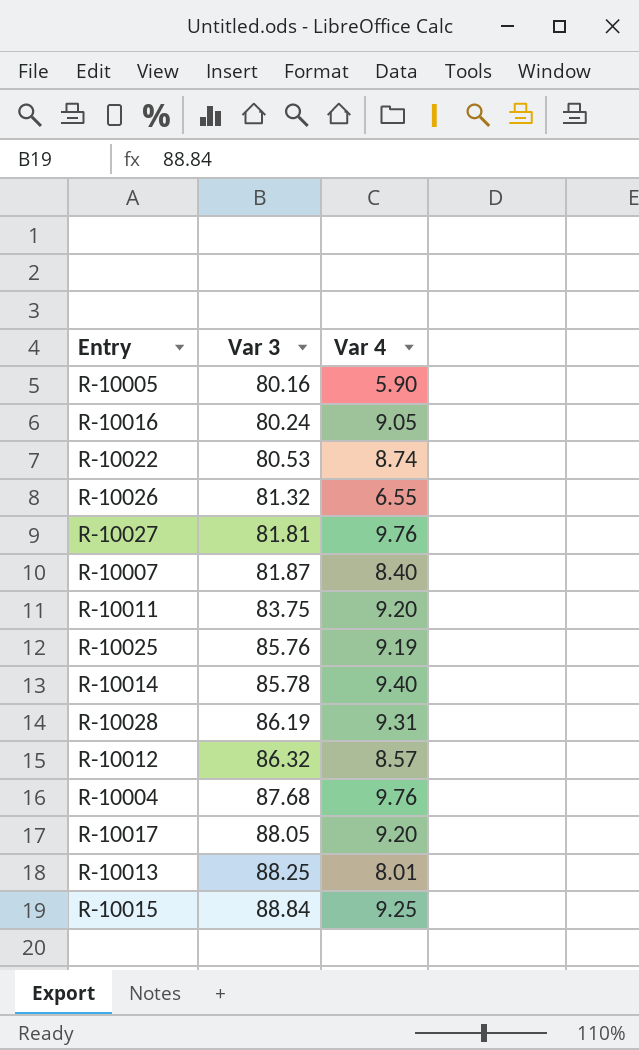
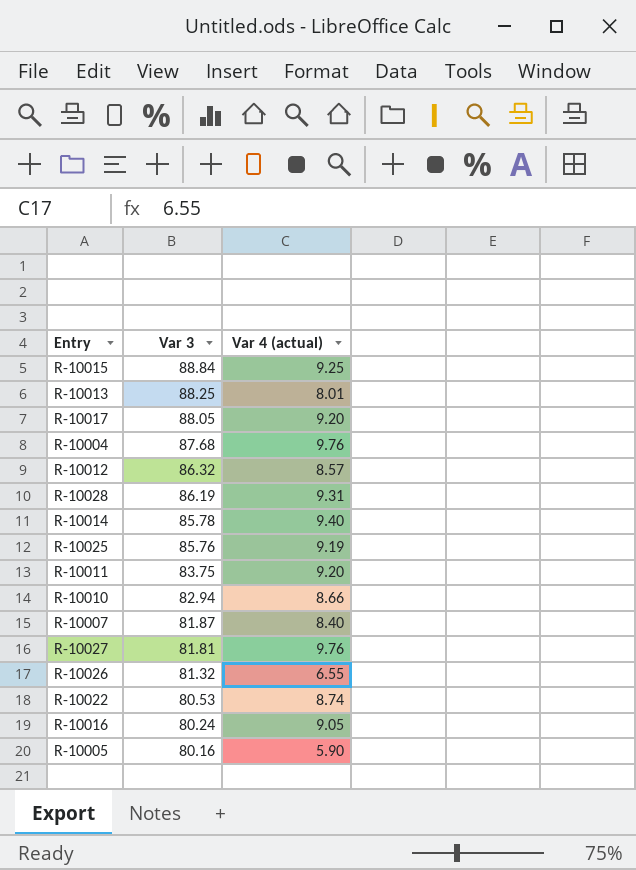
row order: Var 3 ascending -> Var 3 descending
column name: Var 4 -> Var 4 (actual)
row R-10010: none -> 82.94 | 8.66

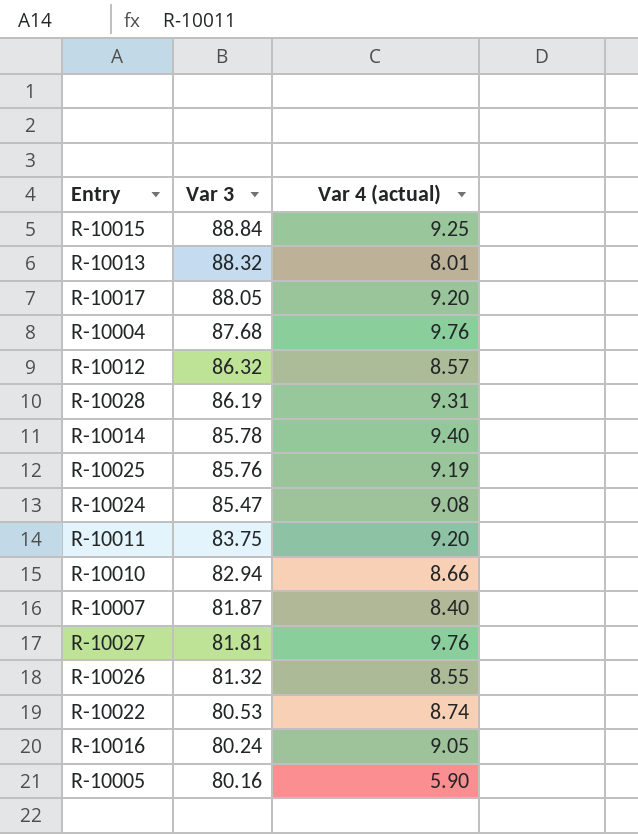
R-10013 | Var 3: 88.25 -> 88.32
row R-10024: none -> 85.47 | 9.08
R-10026 | Var 4 (actual): 6.55 -> 8.55

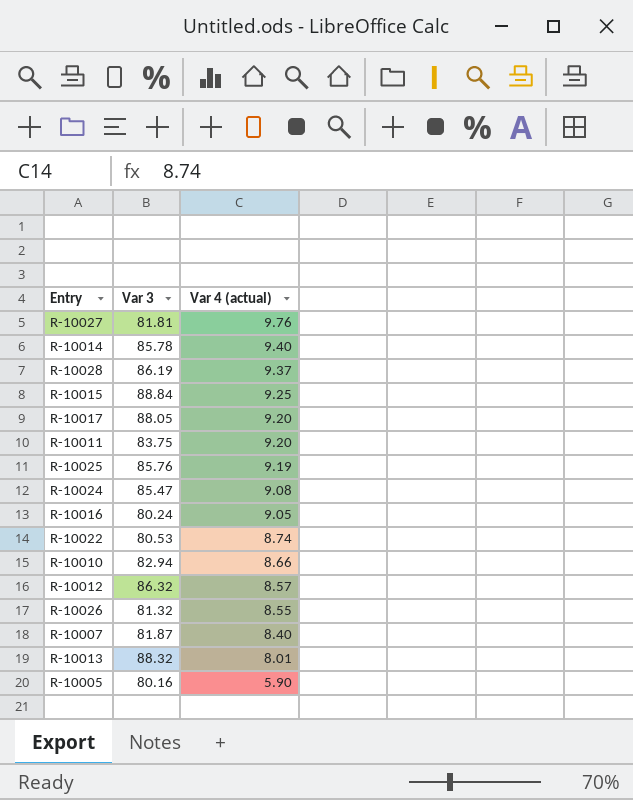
row order: Var 3 descending -> Var 4 (actual) descending
row R-10004: 87.68 | 9.76 -> none
R-10028 | Var 4 (actual): 9.31 -> 9.37

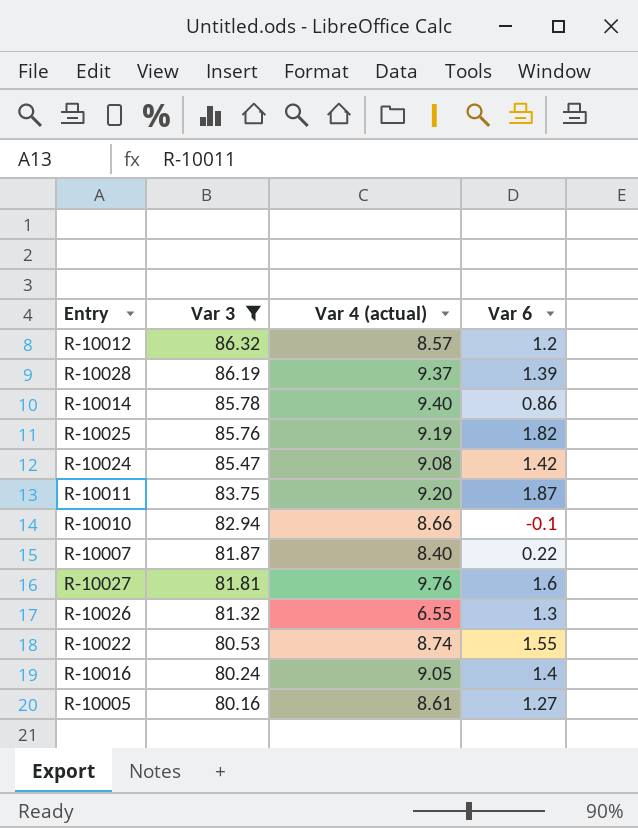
filter: none -> Var 3 <= 86.32
row order: Var 4 (actual) descending -> Var 3 descending
column Var 6 | position: none -> 4
R-10026 | Var 4 (actual): 8.55 -> 6.55
R-10005 | Var 4 (actual): 5.90 -> 8.61

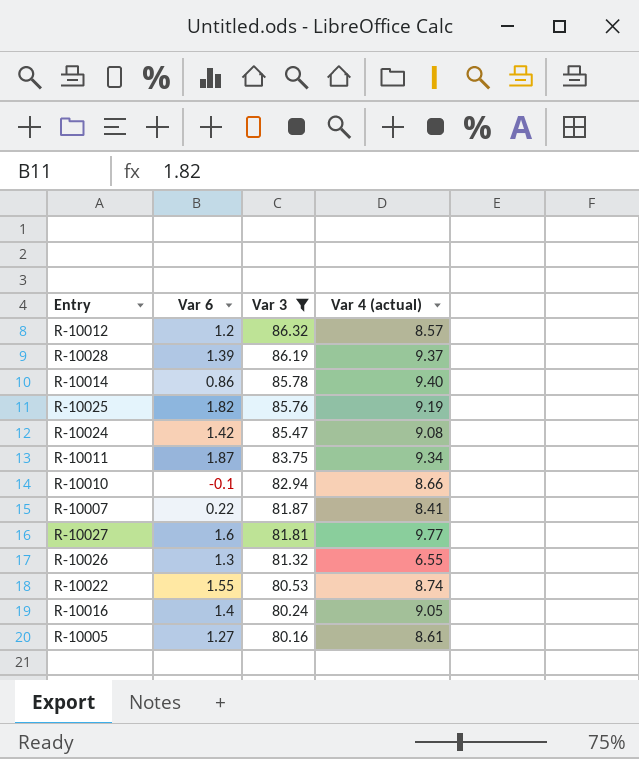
column Var 6 | position: 4 -> 2
R-10011 | Var 4 (actual): 9.20 -> 9.34
R-10007 | Var 4 (actual): 8.40 -> 8.41
R-10027 | Var 4 (actual): 9.76 -> 9.77

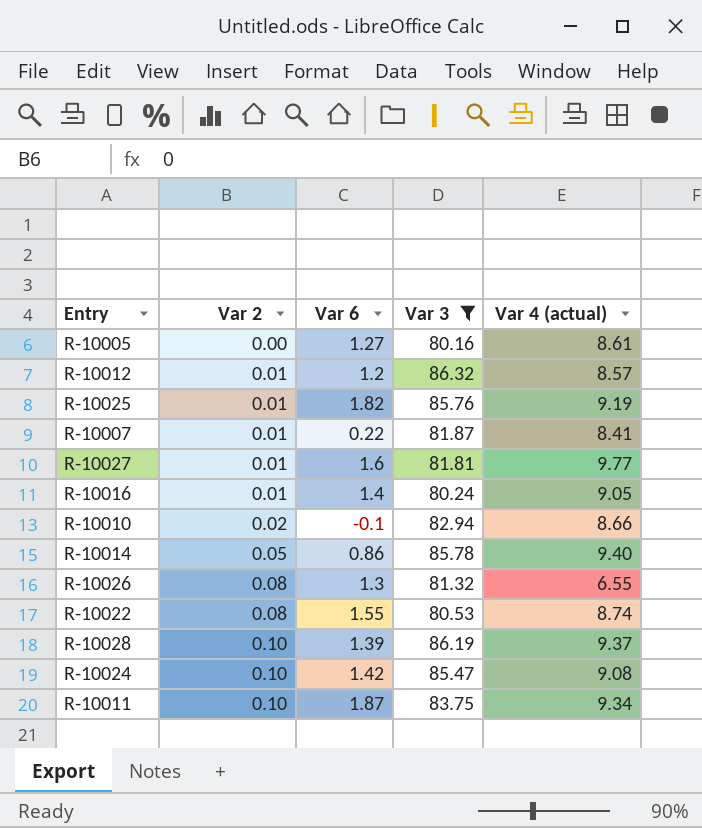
row order: Var 3 descending -> Var 2 ascending
column Var 2 | position: none -> 2

